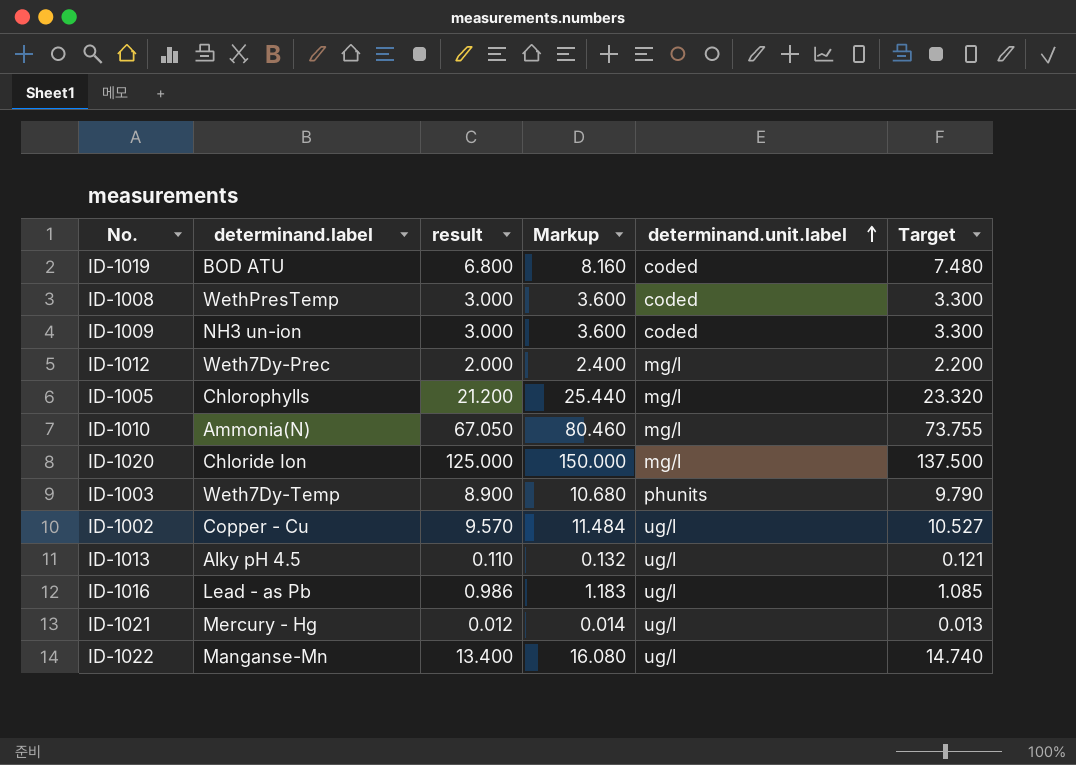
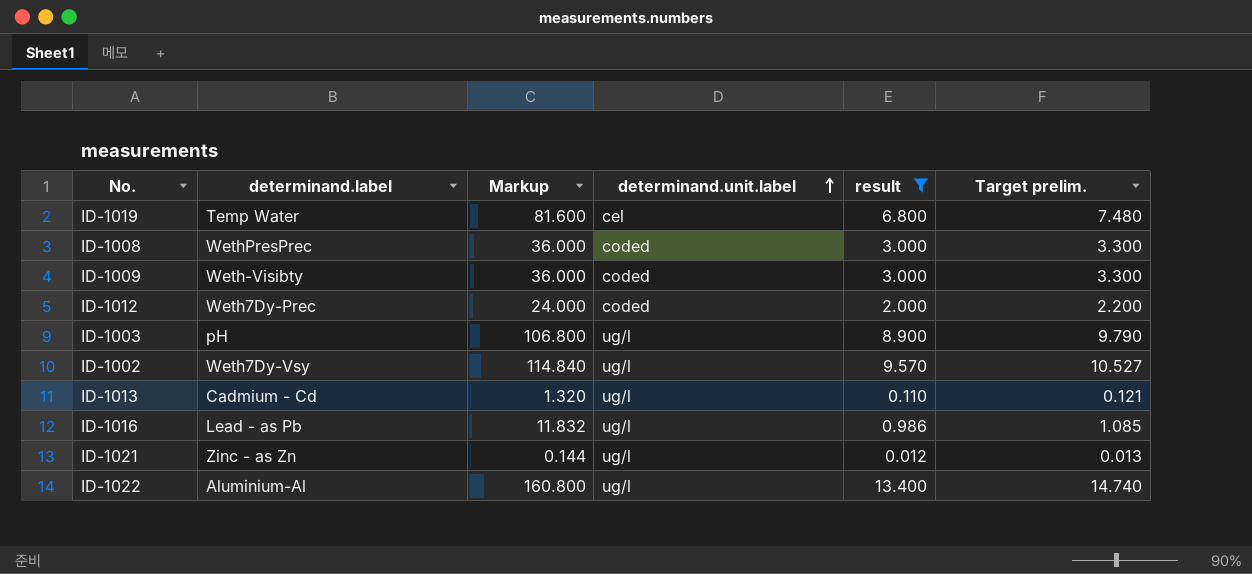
filter: none -> result <= 13.400
column Markup | formula: [result] * 1.2 -> [result] * 12
column result | position: 3 -> 5
column name: Target -> Target prelim.
ID-1019 | determinand.label: BOD ATU -> Temp Water
ID-1019 | determinand.unit.label: coded -> cel
ID-1008 | determinand.label: WethPresTemp -> WethPresPrec
ID-1009 | determinand.label: NH3 un-ion -> Weth-Visibty
ID-1012 | determinand.unit.label: mg/l -> coded
ID-1003 | determinand.label: Weth7Dy-Temp -> pH
ID-1003 | determinand.unit.label: phunits -> ug/l
ID-1002 | determinand.label: Copper - Cu -> Weth7Dy-Vsy
ID-1013 | determinand.label: Alky pH 4.5 -> Cadmium - Cd
ID-1021 | determinand.label: Mercury - Hg -> Zinc - as Zn
ID-1022 | determinand.label: Manganse-Mn -> Aluminium-Al

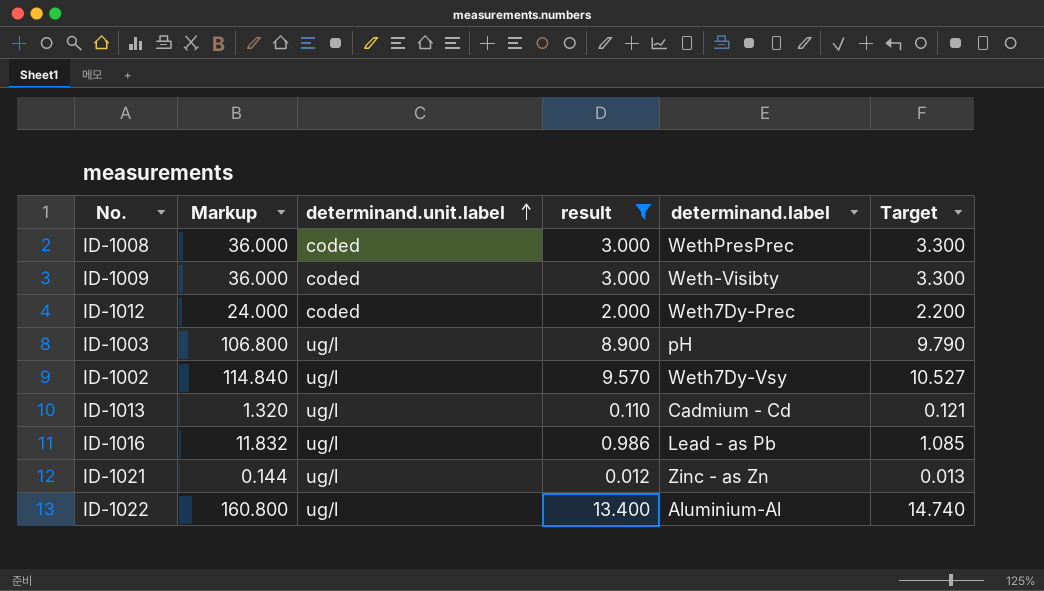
column determinand.label | position: 2 -> 5
column name: Target prelim. -> Target
row ID-1019: Temp Water | 81.600 | cel | 6.800 | 7.480 -> none

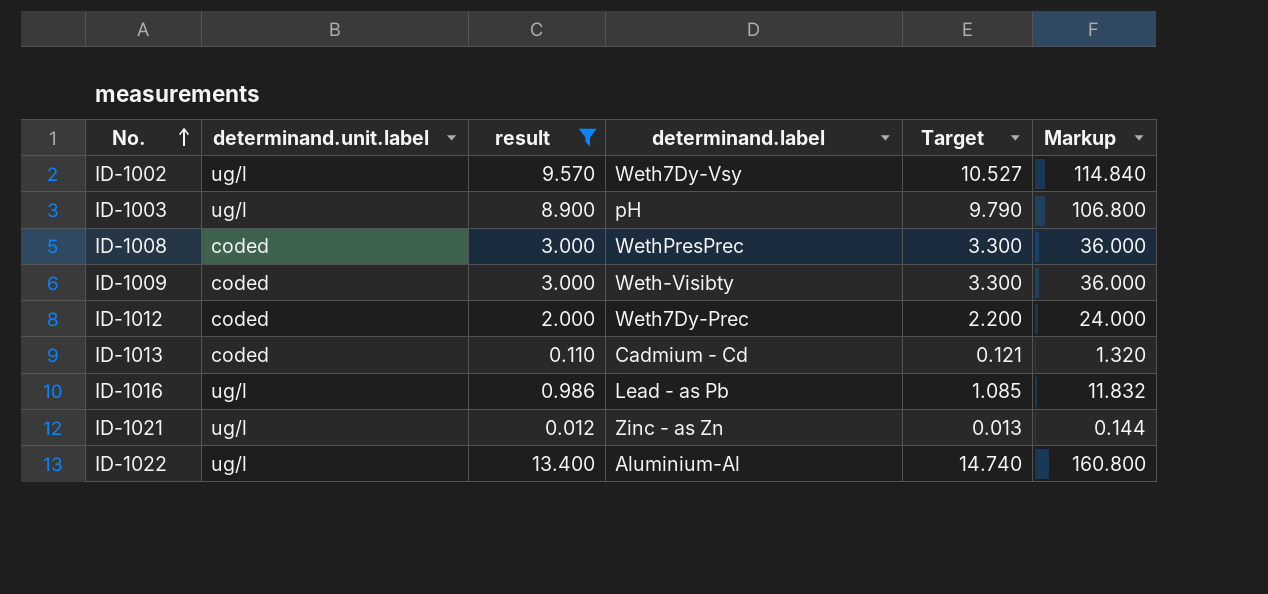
row order: determinand.unit.label ascending -> No. ascending
column Markup | position: 2 -> 6
ID-1013 | determinand.unit.label: ug/l -> coded

